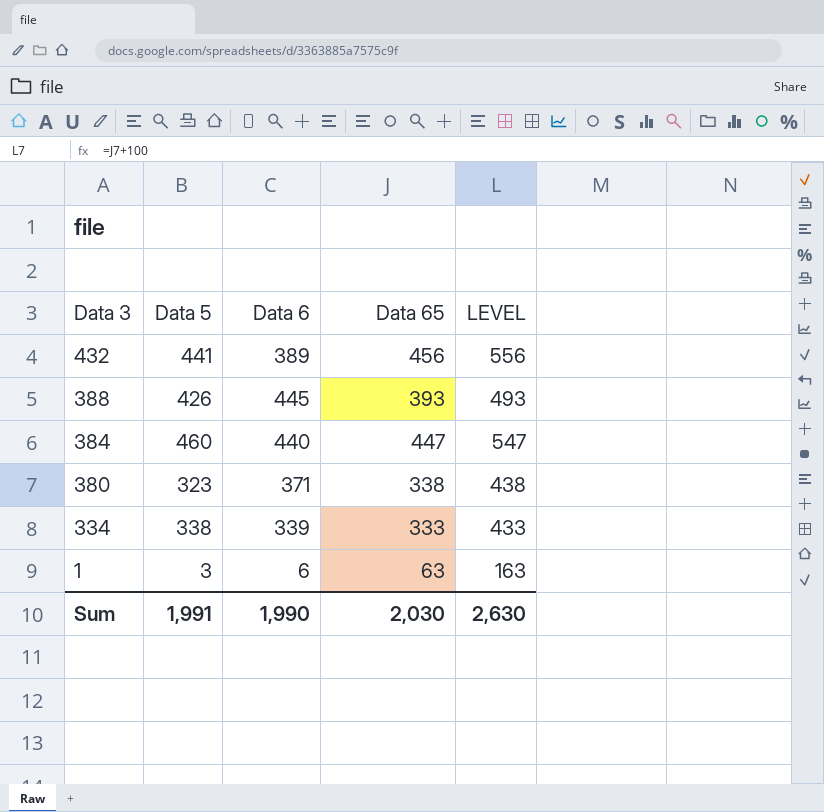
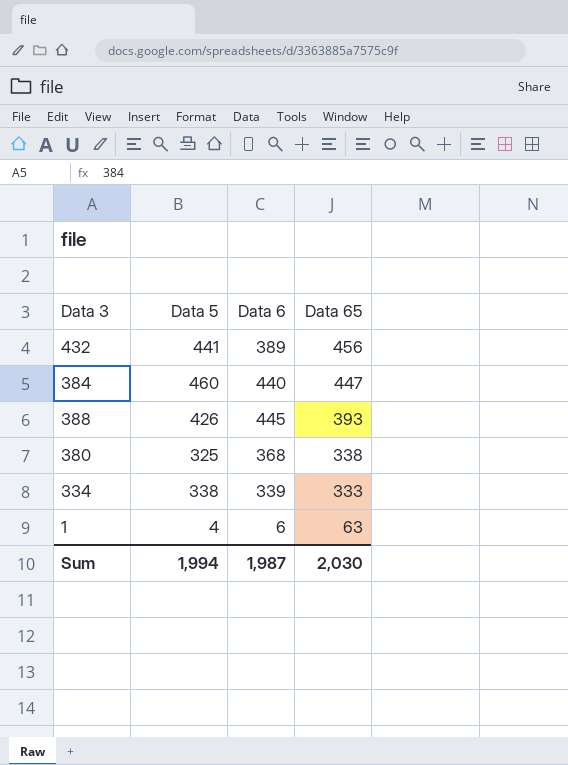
row order: Data 3 descending -> Data 65 descending
column LEVEL | formula: [Data 65] + 100 -> none
380 | Data 5: 323 -> 325
380 | Data 6: 371 -> 368
1 | Data 5: 3 -> 4
Sum | Data 5: 1,991 -> 1,994
Sum | Data 6: 1,990 -> 1,987

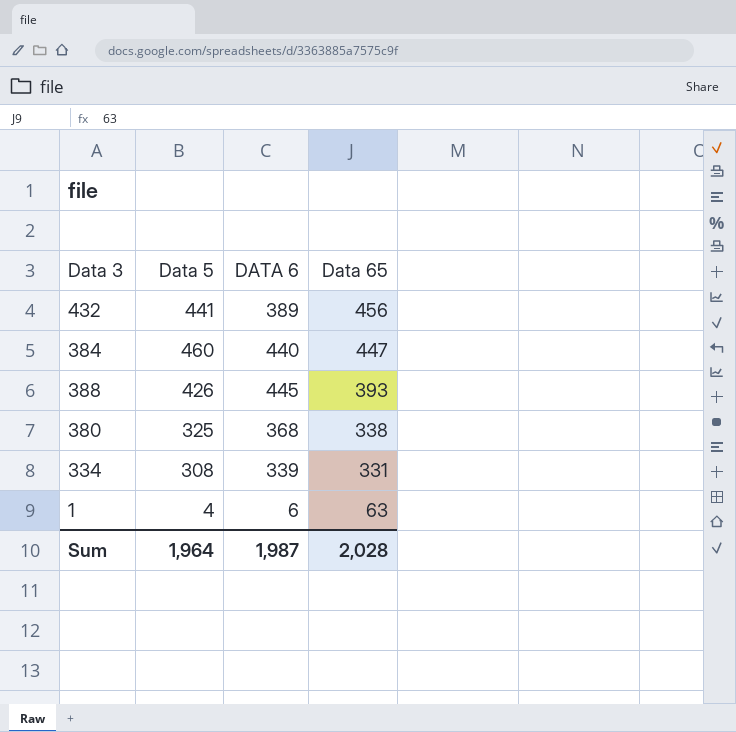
column name: Data 6 -> DATA 6
334 | Data 5: 338 -> 308
334 | Data 65: 333 -> 331
Sum | Data 5: 1,994 -> 1,964
Sum | Data 65: 2,030 -> 2,028

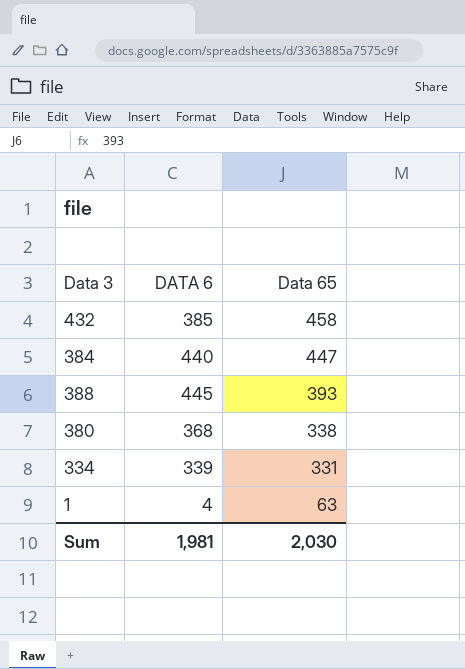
column Data 5 | position: 2 -> none
432 | DATA 6: 389 -> 385
432 | Data 65: 456 -> 458
1 | DATA 6: 6 -> 4
Sum | DATA 6: 1,987 -> 1,981
Sum | Data 65: 2,028 -> 2,030

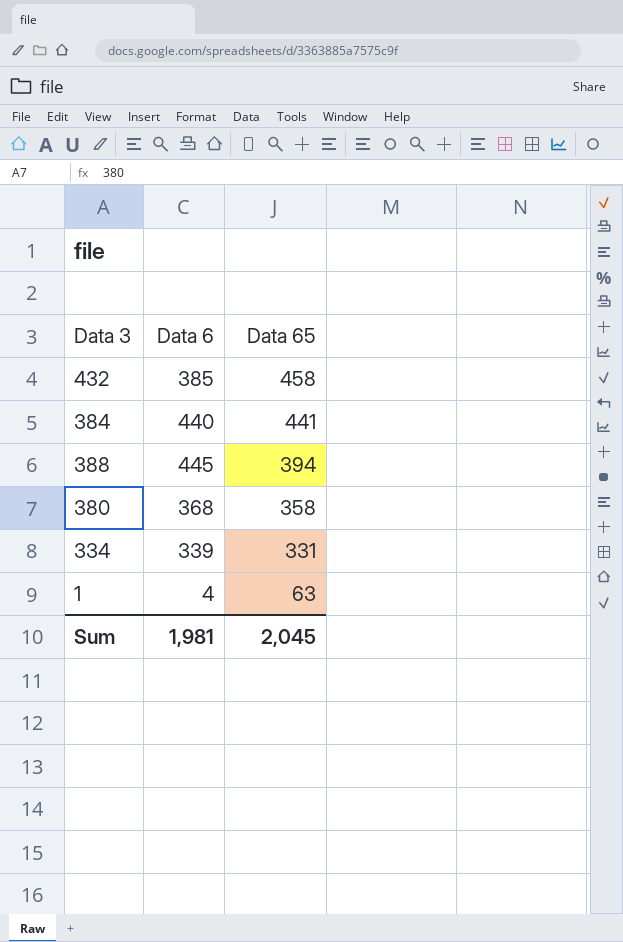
column name: DATA 6 -> Data 6
384 | Data 65: 447 -> 441
388 | Data 65: 393 -> 394
380 | Data 65: 338 -> 358
Sum | Data 65: 2,030 -> 2,045

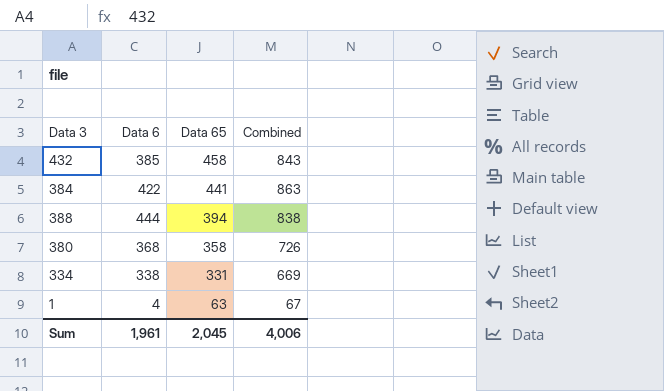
column Combined | formula: none -> [Data 6] + [Data 65]
384 | Data 6: 440 -> 422
388 | Data 6: 445 -> 444
334 | Data 6: 339 -> 338
Sum | Data 6: 1,981 -> 1,961

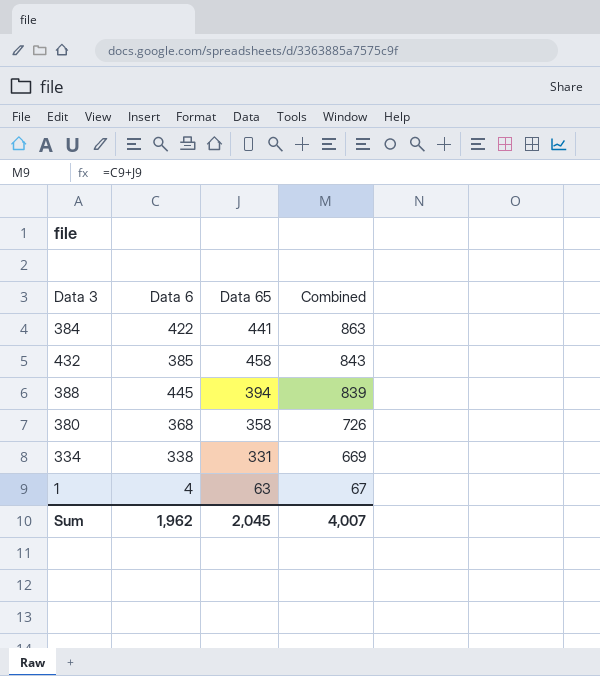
row order: Data 65 descending -> Combined descending
388 | Data 6: 444 -> 445
388 | Combined: 838 -> 839
Sum | Data 6: 1,961 -> 1,962
Sum | Combined: 4,006 -> 4,007

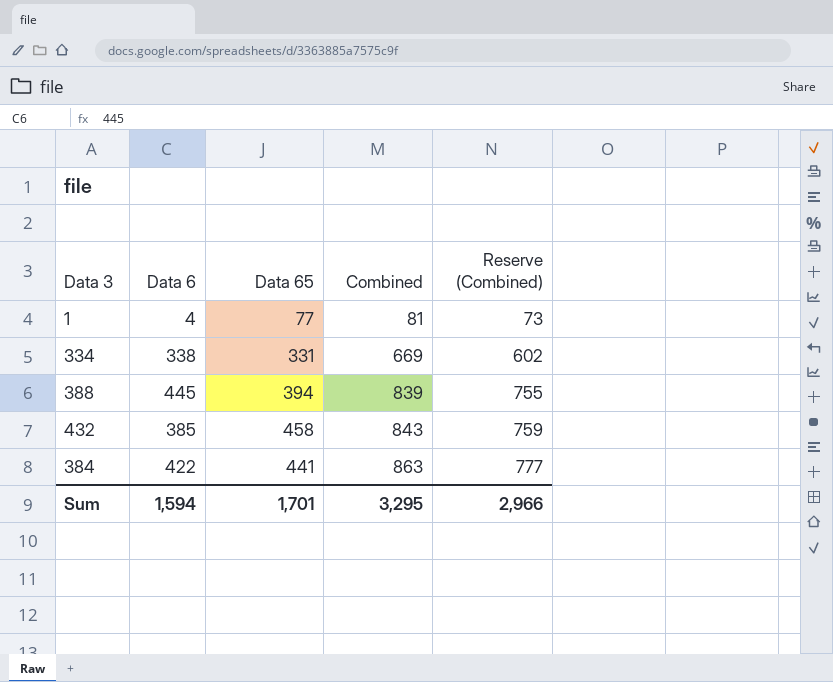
row order: Combined descending -> Combined ascending
column Reserve (Combined) | formula: none -> [Combined] * 0.9
row 380: 368 | 358 | 726 -> none
1 | Data 65: 63 -> 77
1 | Combined: 67 -> 81
Sum | Data 6: 1,962 -> 1,594
Sum | Data 65: 2,045 -> 1,701
Sum | Combined: 4,007 -> 3,295

